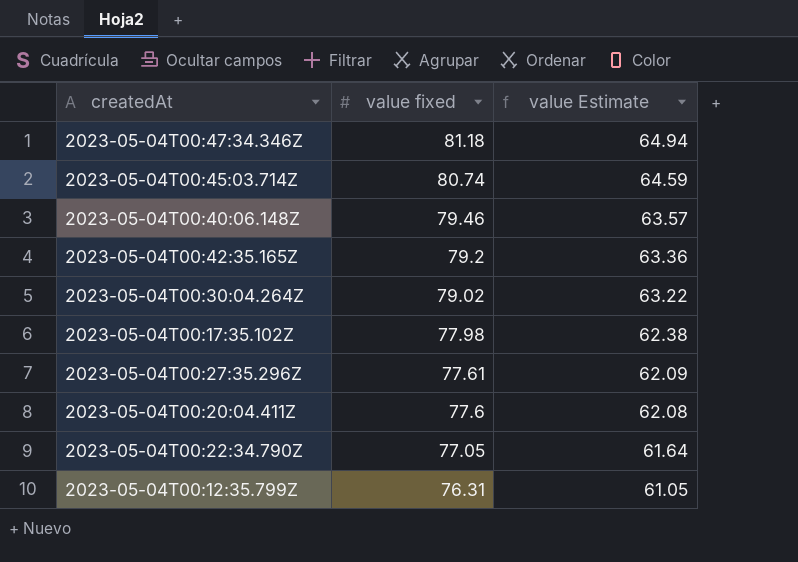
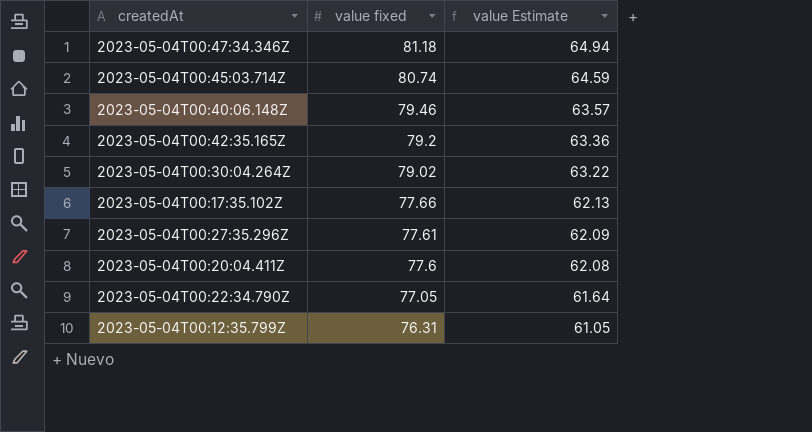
2023-05-04T00:17:35.102Z | value fixed: 77.98 -> 77.66
2023-05-04T00:17:35.102Z | value Estimate: 62.38 -> 62.13

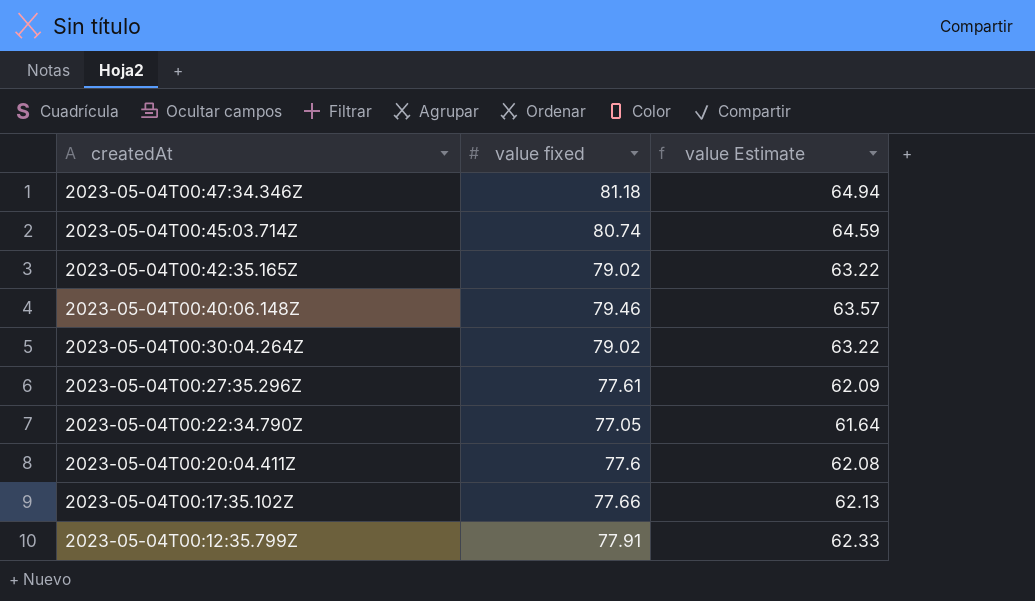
row order: value fixed descending -> createdAt descending
2023-05-04T00:42:35.165Z | value fixed: 79.2 -> 79.02
2023-05-04T00:42:35.165Z | value Estimate: 63.36 -> 63.22
2023-05-04T00:12:35.799Z | value fixed: 76.31 -> 77.91
2023-05-04T00:12:35.799Z | value Estimate: 61.05 -> 62.33

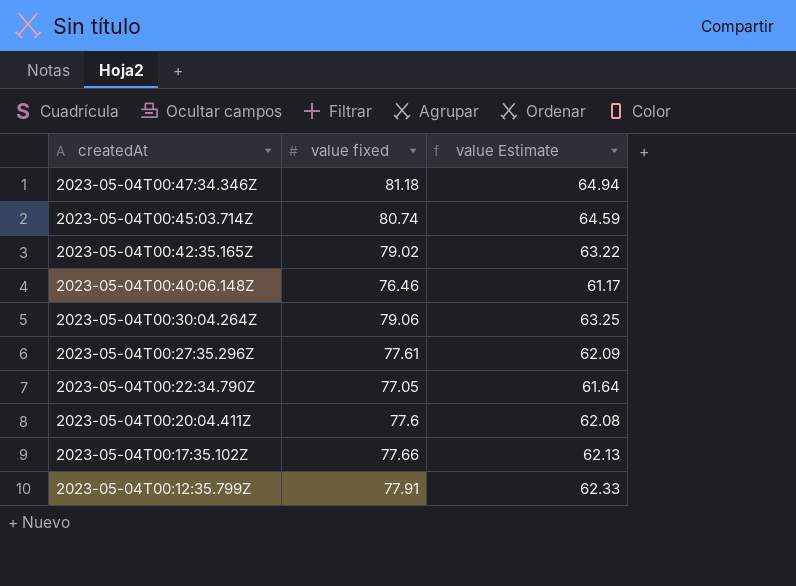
2023-05-04T00:40:06.148Z | value fixed: 79.46 -> 76.46
2023-05-04T00:40:06.148Z | value Estimate: 63.57 -> 61.17
2023-05-04T00:30:04.264Z | value fixed: 79.02 -> 79.06
2023-05-04T00:30:04.264Z | value Estimate: 63.22 -> 63.25

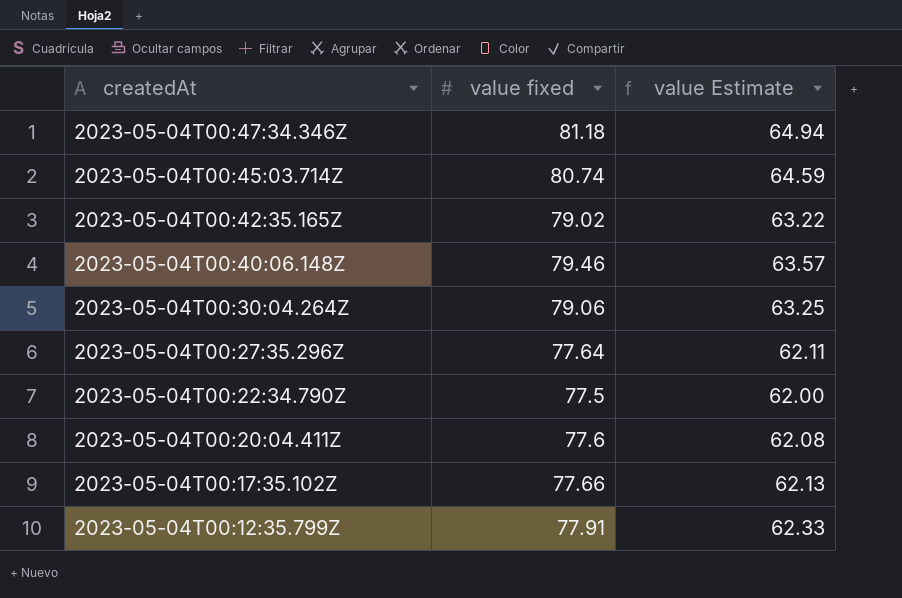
2023-05-04T00:40:06.148Z | value fixed: 76.46 -> 79.46
2023-05-04T00:40:06.148Z | value Estimate: 61.17 -> 63.57
2023-05-04T00:27:35.296Z | value fixed: 77.61 -> 77.64
2023-05-04T00:27:35.296Z | value Estimate: 62.09 -> 62.11
2023-05-04T00:22:34.790Z | value fixed: 77.05 -> 77.5
2023-05-04T00:22:34.790Z | value Estimate: 61.64 -> 62.00

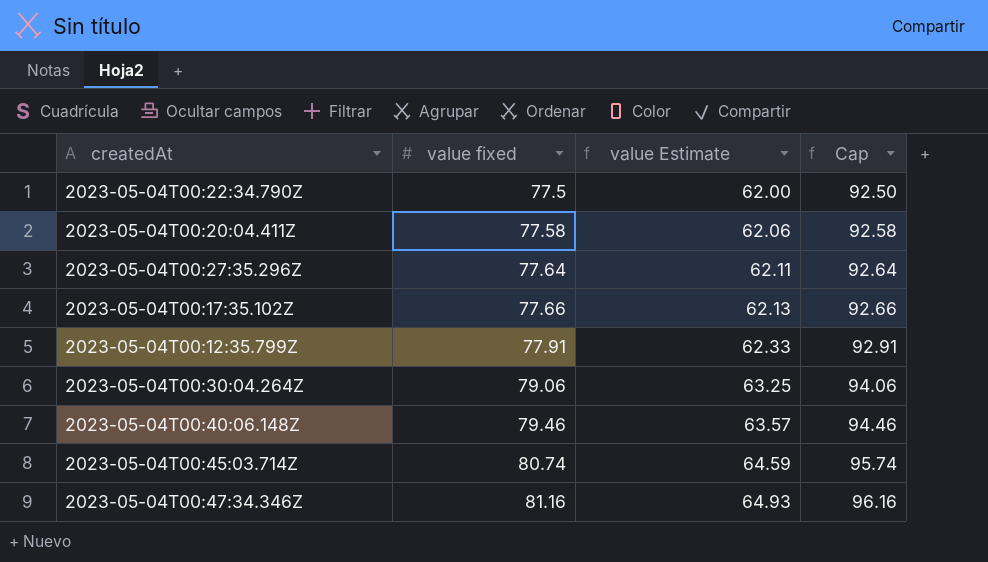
row order: createdAt descending -> value fixed ascending
column Cap | formula: none -> [value fixed] + 15
row 2023-05-04T00:42:35.165Z: 79.02 | 63.22 -> none
2023-05-04T00:20:04.411Z | value fixed: 77.6 -> 77.58
2023-05-04T00:20:04.411Z | value Estimate: 62.08 -> 62.06
2023-05-04T00:47:34.346Z | value fixed: 81.18 -> 81.16
2023-05-04T00:47:34.346Z | value Estimate: 64.94 -> 64.93

